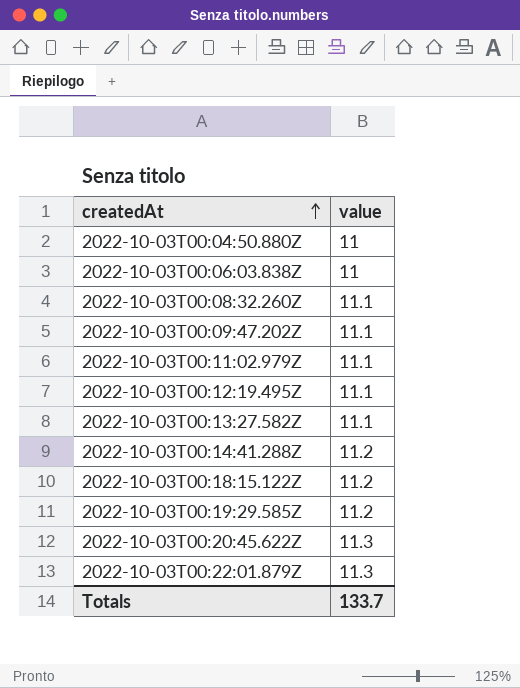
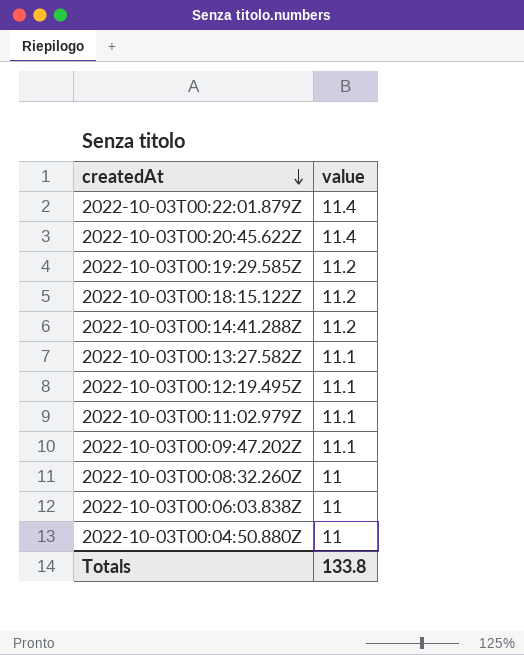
row order: createdAt ascending -> createdAt descending
2022-10-03T00:22:01.879Z | value: 11.3 -> 11.4
2022-10-03T00:20:45.622Z | value: 11.3 -> 11.4
2022-10-03T00:08:32.260Z | value: 11.1 -> 11
Totals | value: 133.7 -> 133.8

